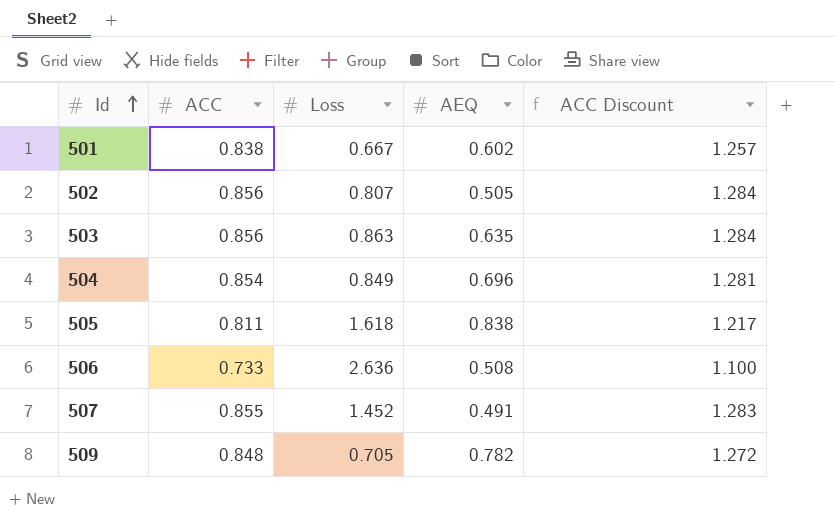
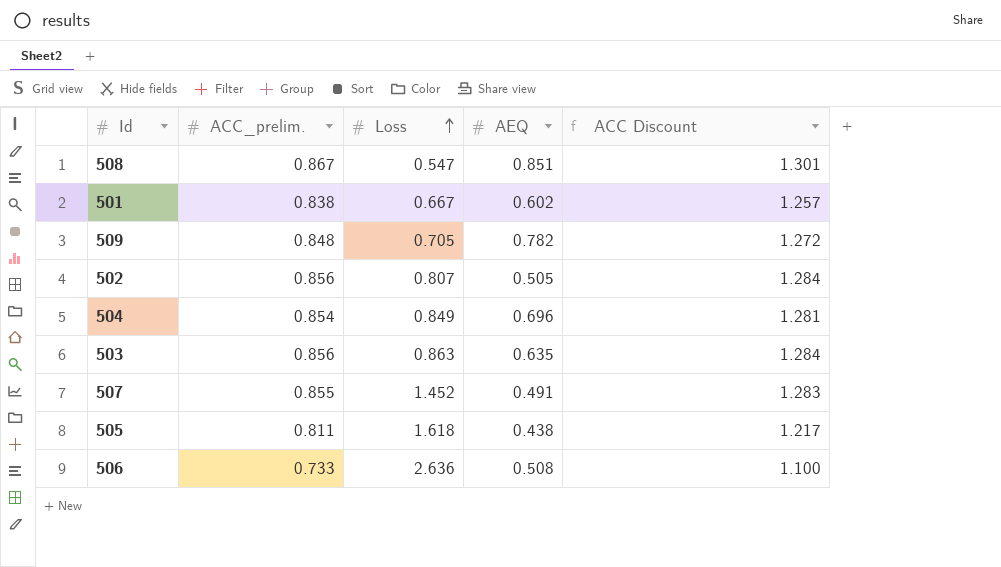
row order: Id ascending -> Loss ascending
column name: ACC -> ACC_prelim.
row 508: none -> 0.867 | 0.547 | 0.851 | 1.301
505 | AEQ: 0.838 -> 0.438

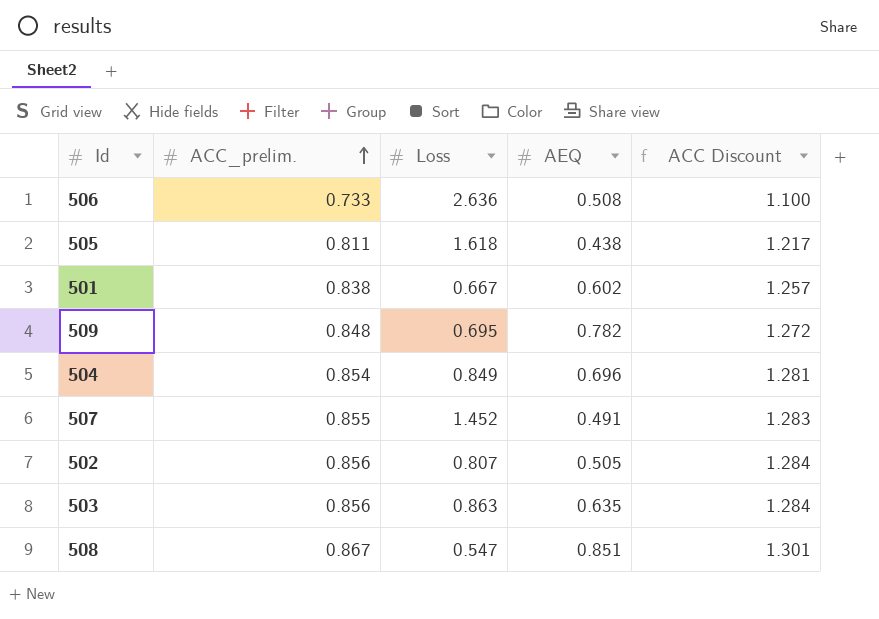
row order: Loss ascending -> ACC_prelim. ascending
509 | Loss: 0.705 -> 0.695

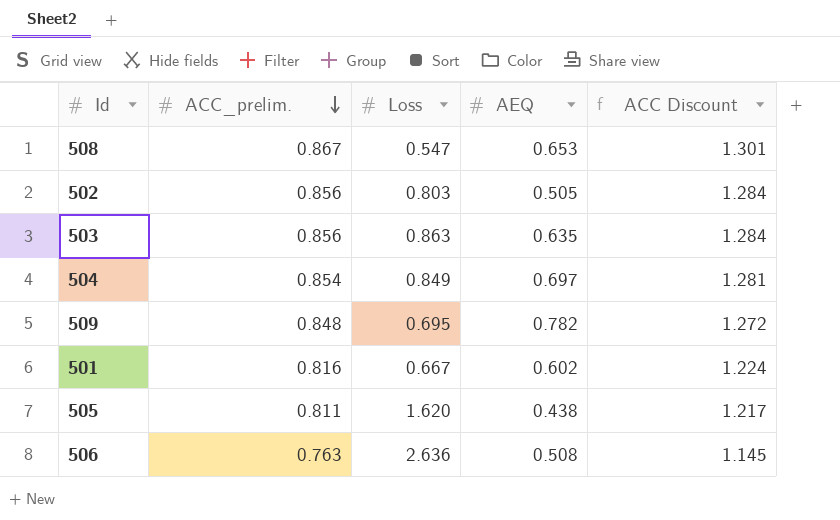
row order: ACC_prelim. ascending -> ACC_prelim. descending
row 507: 0.855 | 1.452 | 0.491 | 1.283 -> none
508 | AEQ: 0.851 -> 0.653
502 | Loss: 0.807 -> 0.803
504 | AEQ: 0.696 -> 0.697
501 | ACC_prelim.: 0.838 -> 0.816
501 | ACC Discount: 1.257 -> 1.224
505 | Loss: 1.618 -> 1.620
506 | ACC_prelim.: 0.733 -> 0.763
506 | ACC Discount: 1.100 -> 1.145

